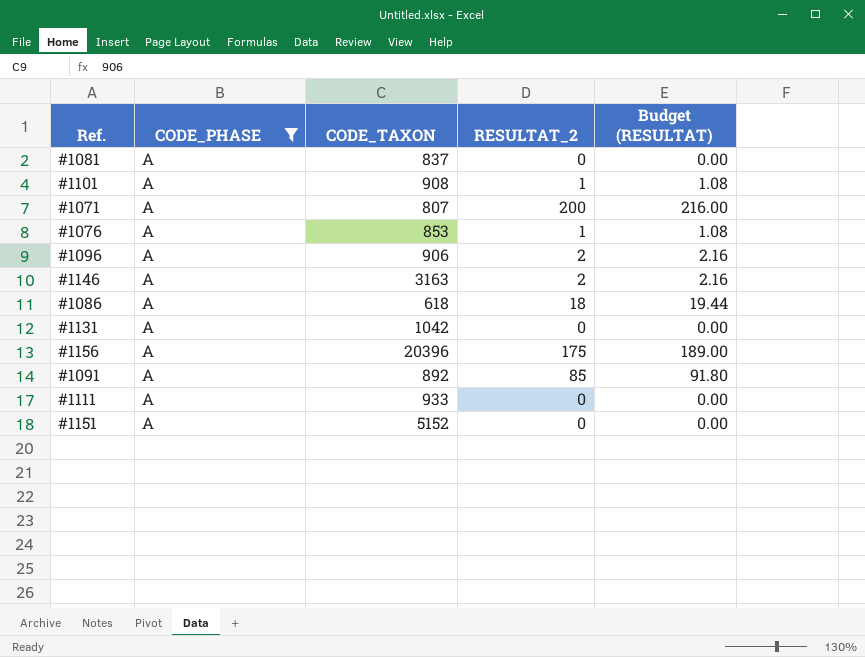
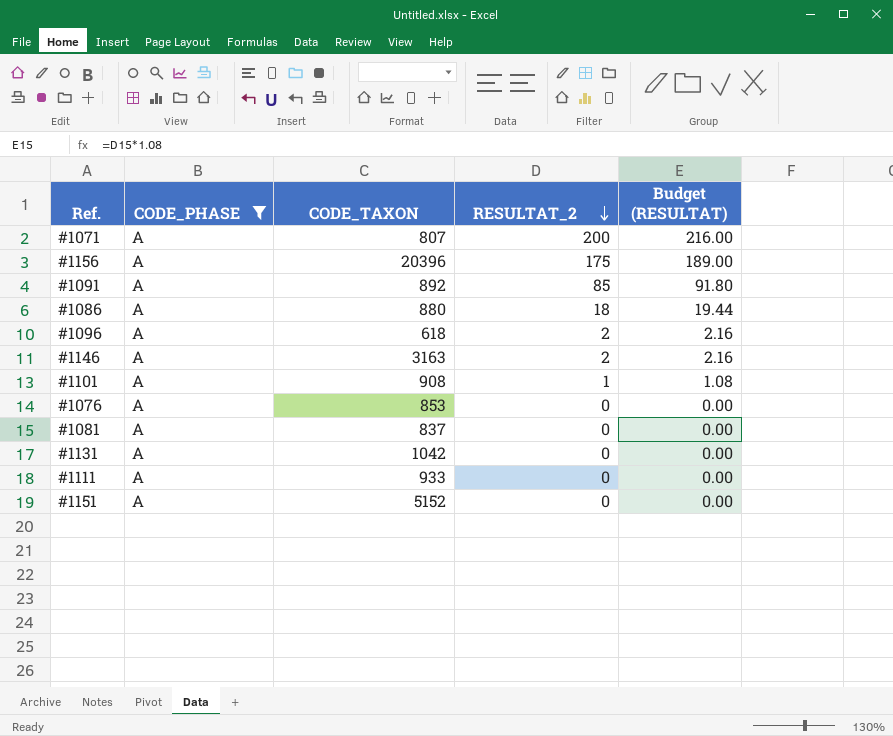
row order: none -> RESULTAT_2 descending
#1086 | CODE_TAXON: 618 -> 880
#1096 | CODE_TAXON: 906 -> 618
#1076 | RESULTAT_2: 1 -> 0
#1076 | Budget (RESULTAT): 1.08 -> 0.00

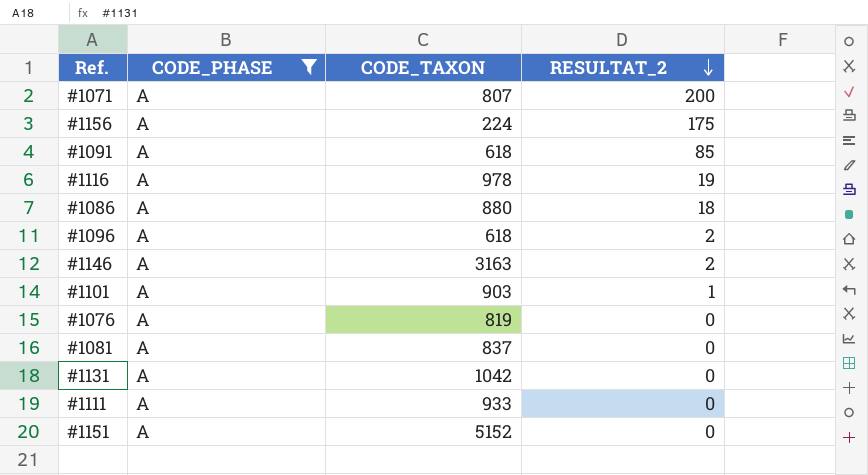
column Budget (RESULTAT) | formula: [RESULTAT_2] * 1.08 -> none
#1156 | CODE_TAXON: 20396 -> 224
#1091 | CODE_TAXON: 892 -> 618
row #1116: none -> A | 978 | 19
#1101 | CODE_TAXON: 908 -> 903
#1076 | CODE_TAXON: 853 -> 819

